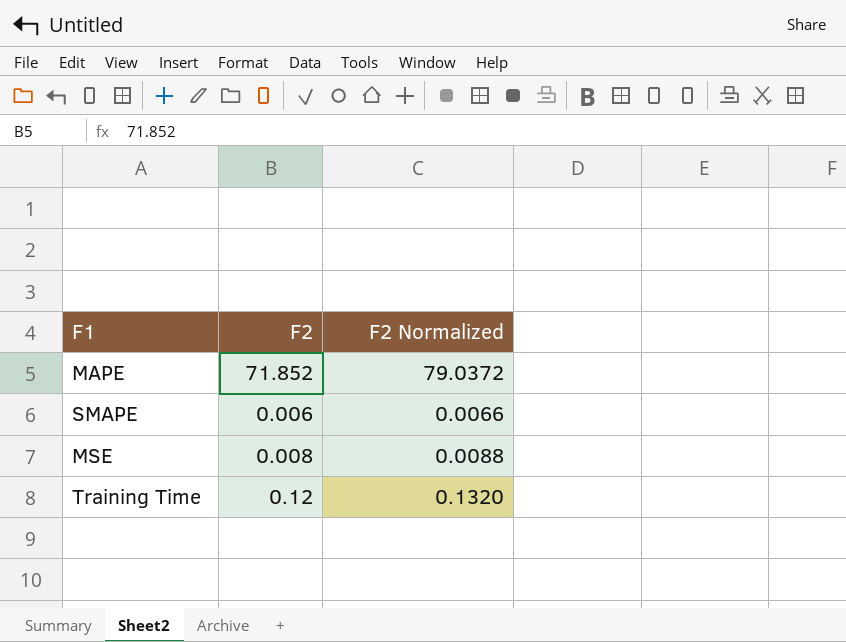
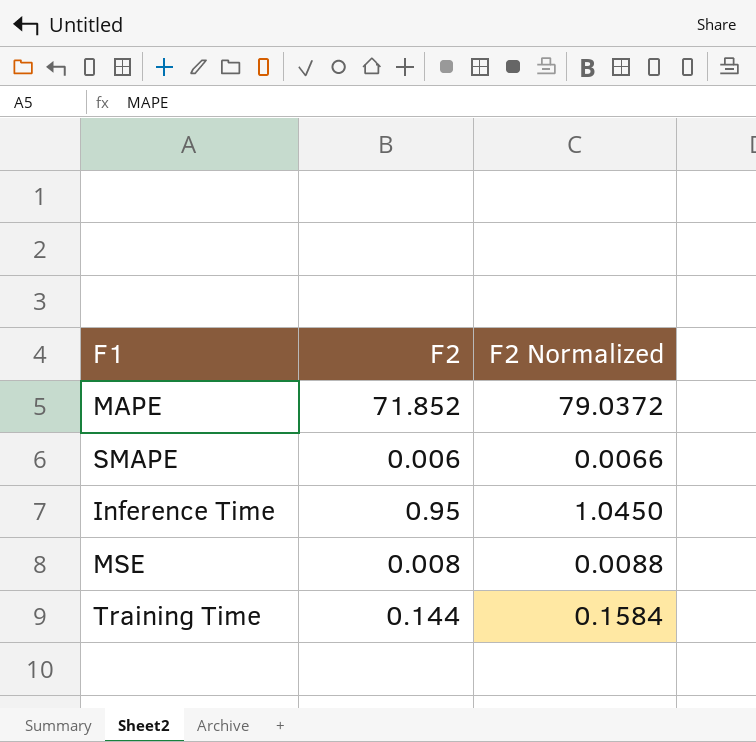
row Inference Time: none -> 0.95 | 1.0450
Training Time | F2: 0.12 -> 0.144
Training Time | F2 Normalized: 0.1320 -> 0.1584

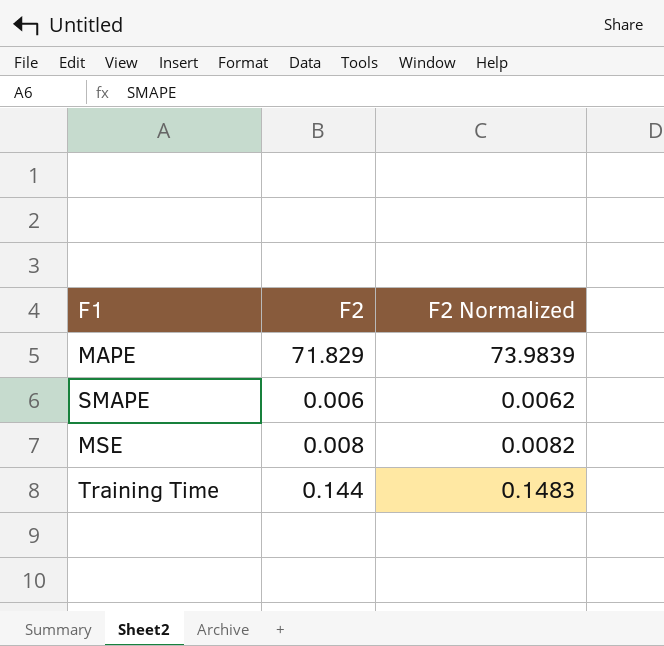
column F2 Normalized | formula: [F2] * 1.1 -> [F2] * 1.03
row Inference Time: 0.95 | 1.0450 -> none
MAPE | F2: 71.852 -> 71.829

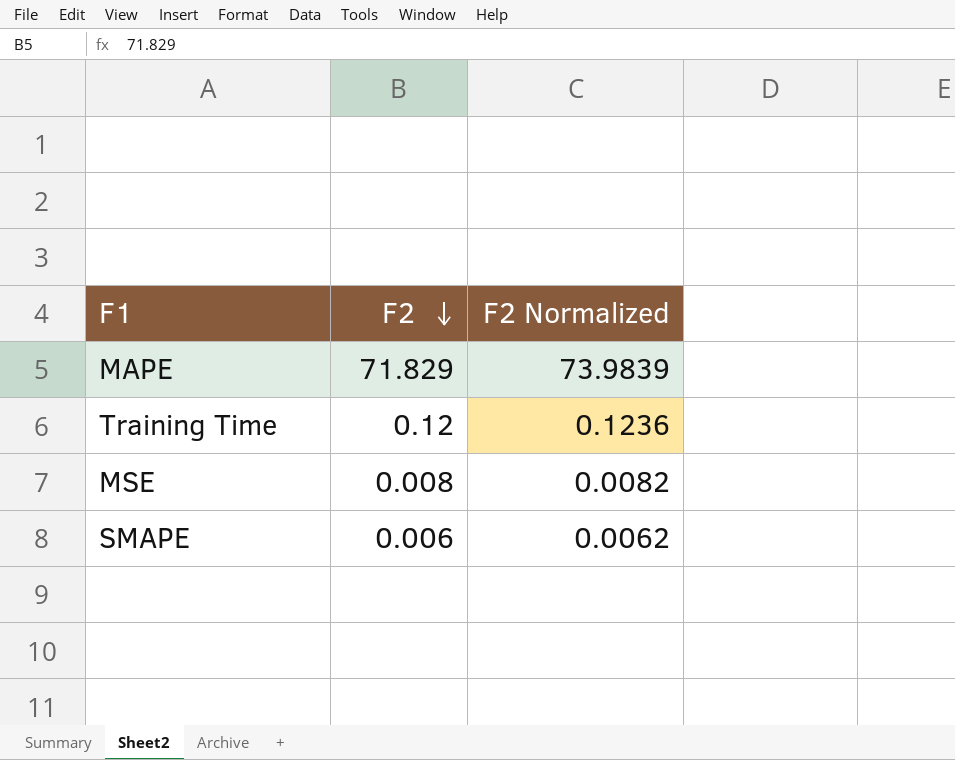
row order: none -> F2 descending
Training Time | F2: 0.144 -> 0.12
Training Time | F2 Normalized: 0.1483 -> 0.1236

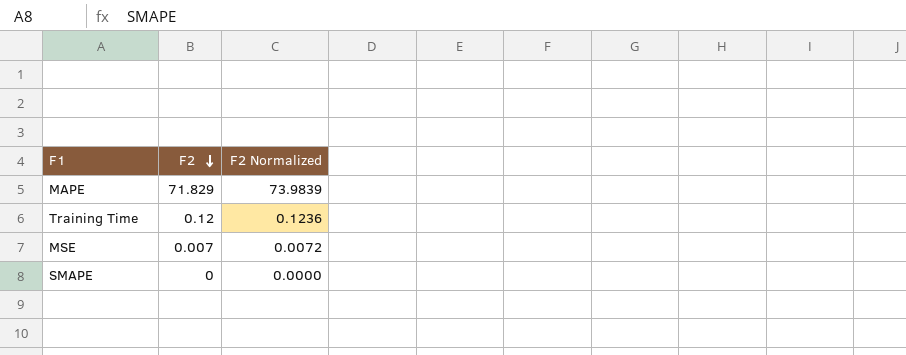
MSE | F2: 0.008 -> 0.007
MSE | F2 Normalized: 0.0082 -> 0.0072
SMAPE | F2: 0.006 -> 0
SMAPE | F2 Normalized: 0.0062 -> 0.0000

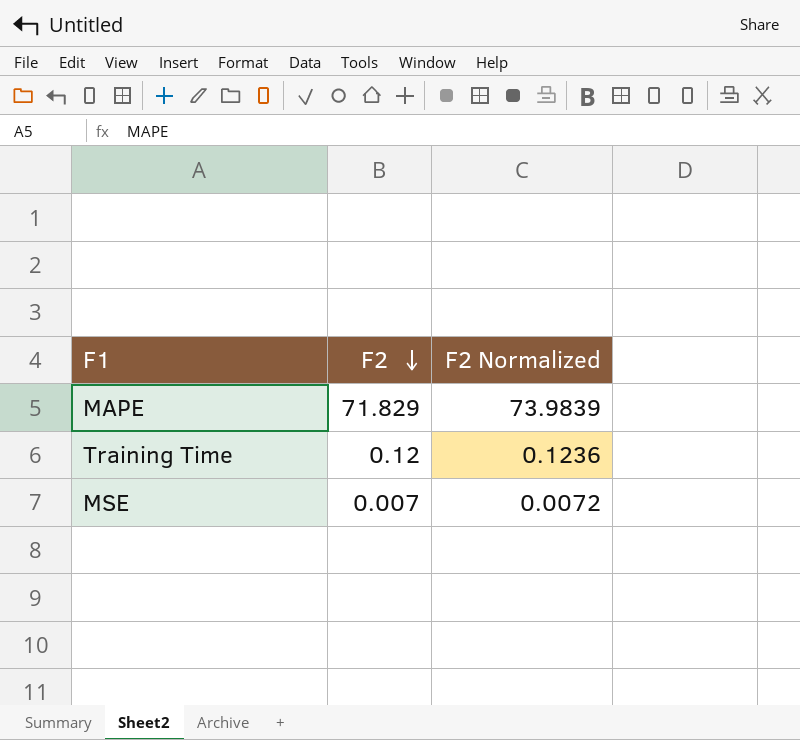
row SMAPE: 0 | 0.0000 -> none

